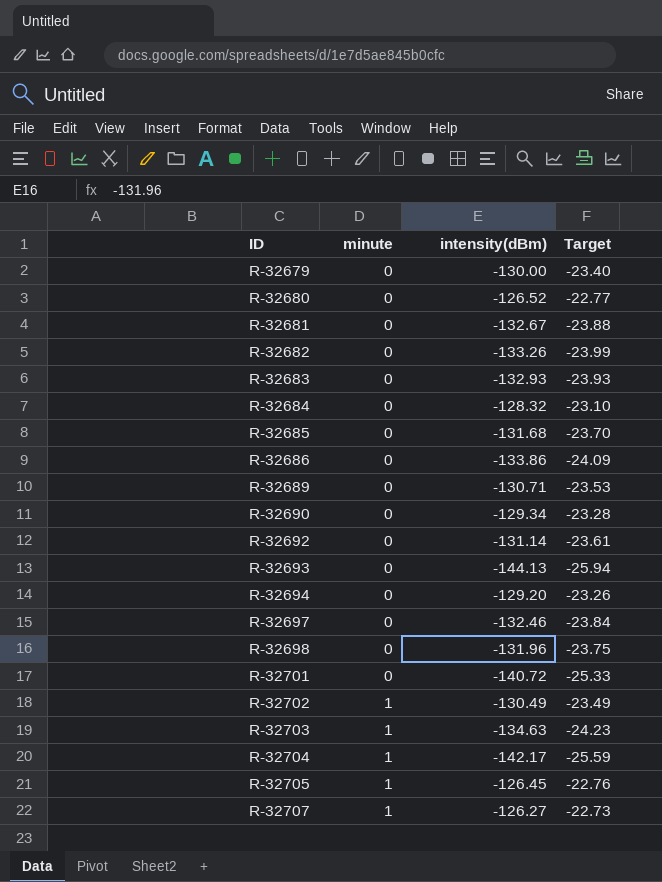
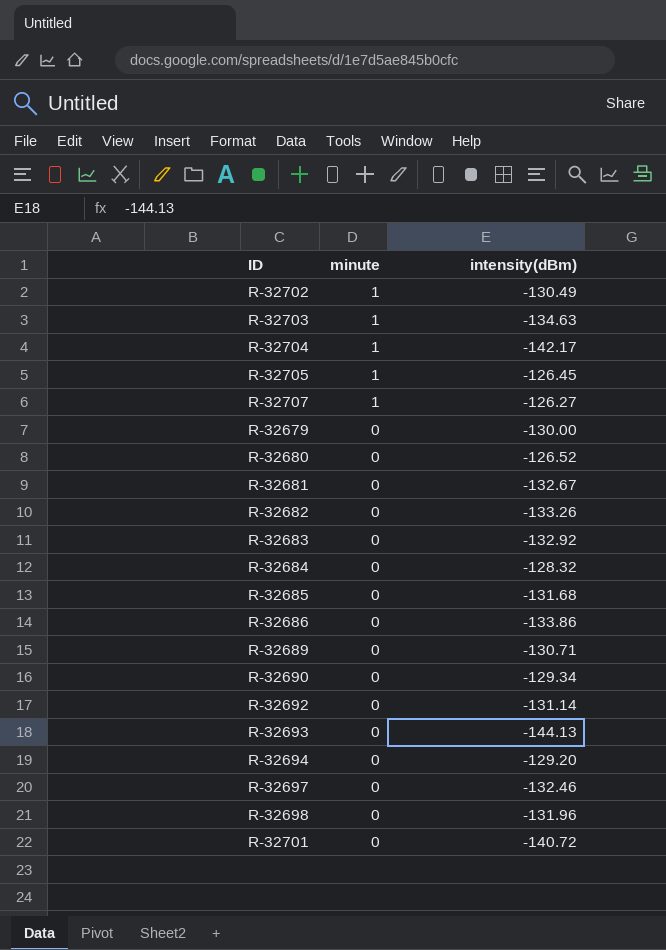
row order: ID ascending -> minute descending
column Target | formula: [intensity(dBm)] * 0.18 -> none
R-32683 | intensity(dBm): -132.93 -> -132.92

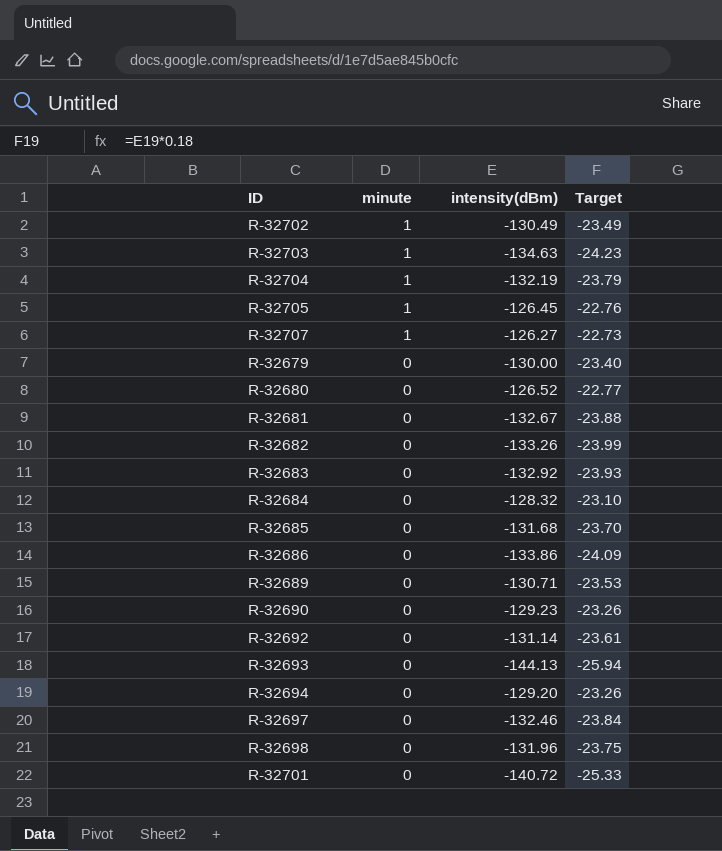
column Target | formula: none -> [intensity(dBm)] * 0.18
R-32704 | intensity(dBm): -142.17 -> -132.19
R-32690 | intensity(dBm): -129.34 -> -129.23

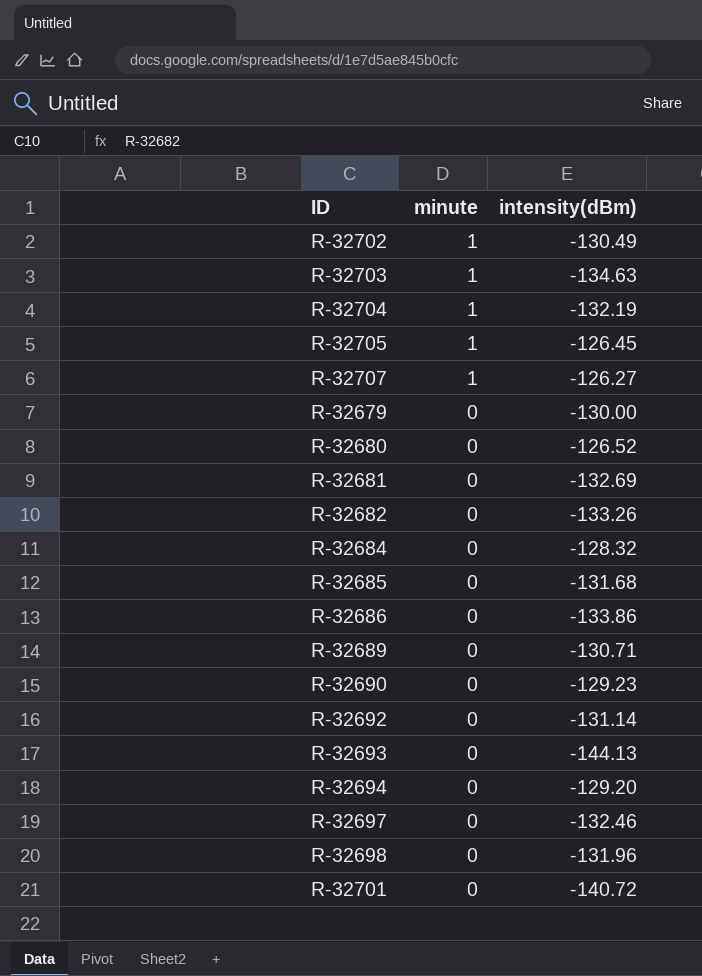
column Target | formula: [intensity(dBm)] * 0.18 -> none
row R-32683: 0 | -132.92 | -23.93 -> none
R-32681 | intensity(dBm): -132.67 -> -132.69

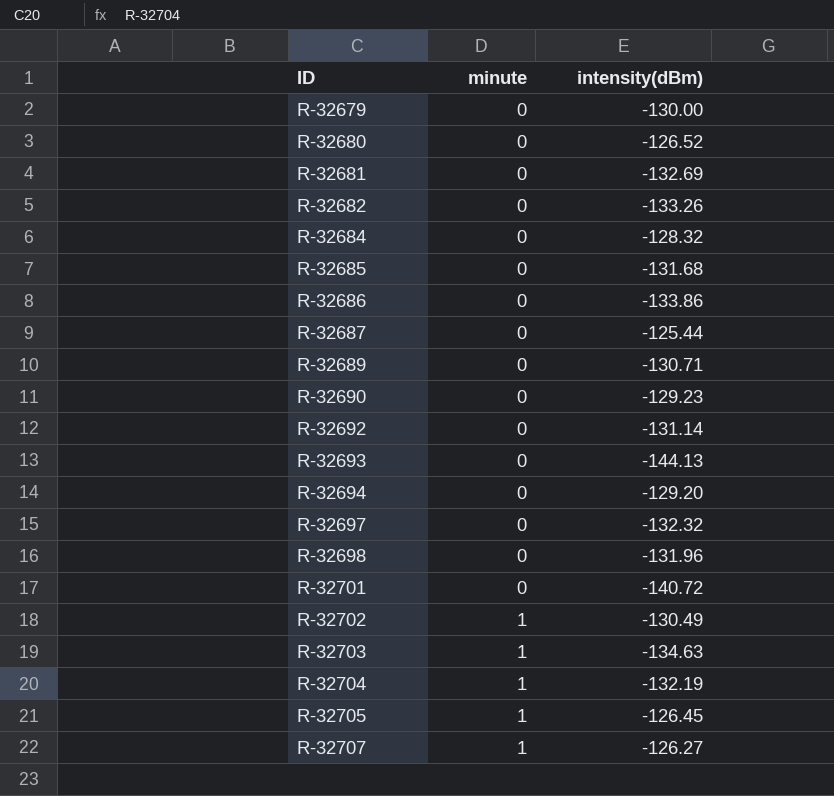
row order: minute descending -> ID ascending
row R-32687: none -> 0 | -125.44
R-32697 | intensity(dBm): -132.46 -> -132.32

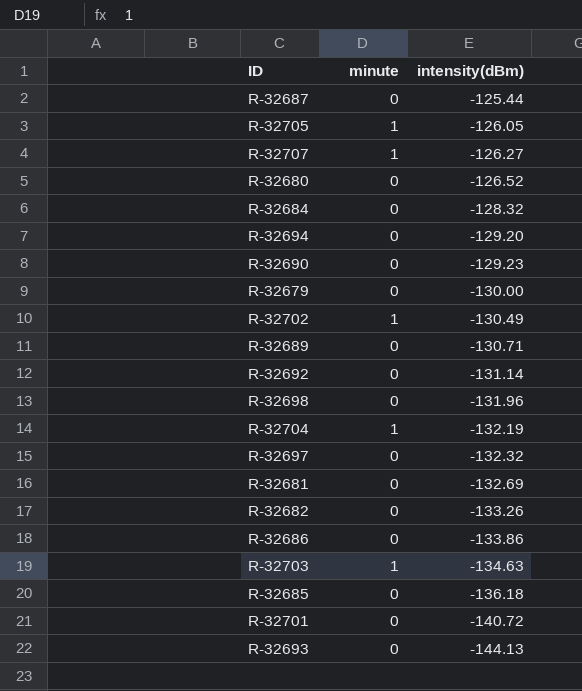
row order: ID ascending -> intensity(dBm) descending
R-32705 | intensity(dBm): -126.45 -> -126.05
R-32685 | intensity(dBm): -131.68 -> -136.18

